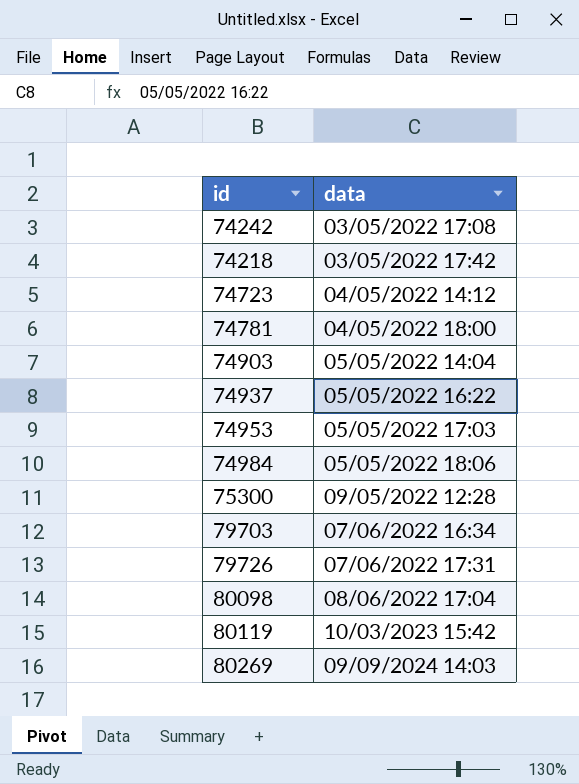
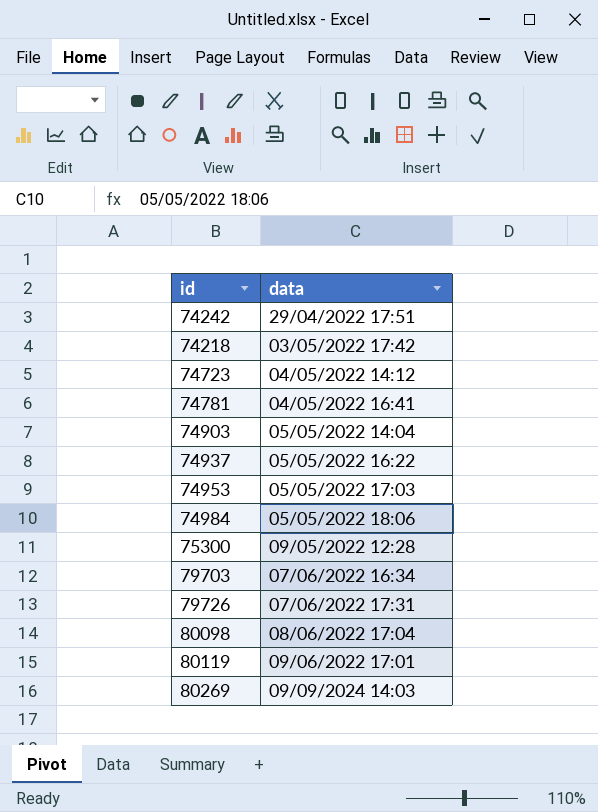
74242 | data: 03/05/2022 17:08 -> 29/04/2022 17:51
74781 | data: 04/05/2022 18:00 -> 04/05/2022 16:41
80119 | data: 10/03/2023 15:42 -> 09/06/2022 17:01

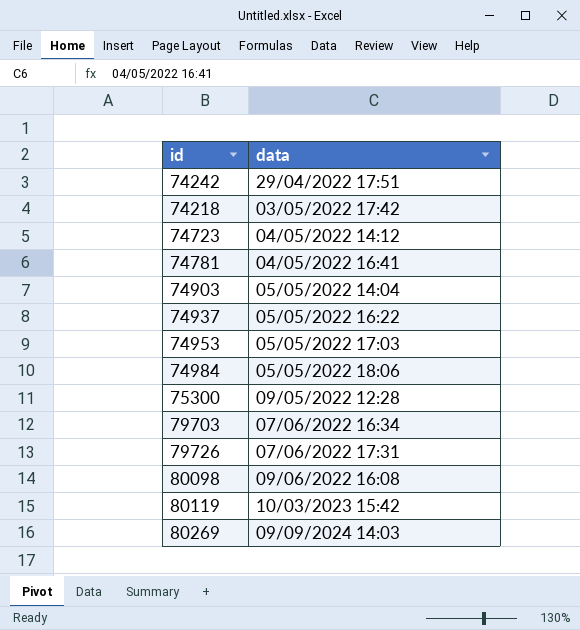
80098 | data: 08/06/2022 17:04 -> 09/06/2022 16:08
80119 | data: 09/06/2022 17:01 -> 10/03/2023 15:42

